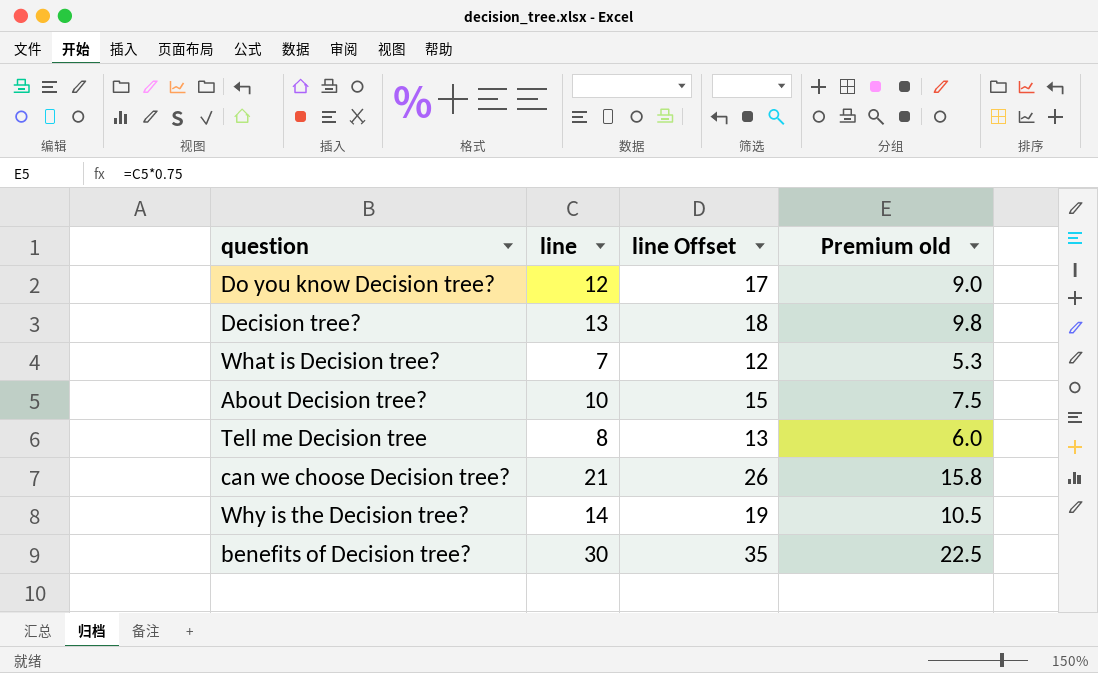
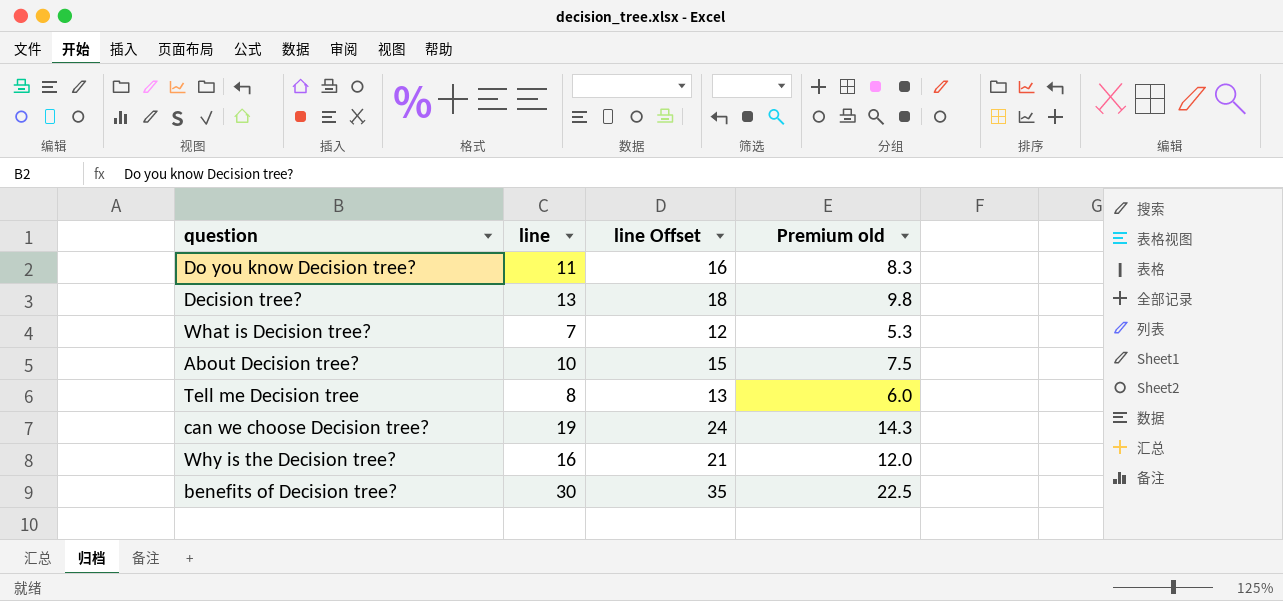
Do you know Decision tree? | line: 12 -> 11
Do you know Decision tree? | line Offset: 17 -> 16
Do you know Decision tree? | Premium old: 9.0 -> 8.3
can we choose Decision tree? | line: 21 -> 19
can we choose Decision tree? | line Offset: 26 -> 24
can we choose Decision tree? | Premium old: 15.8 -> 14.3
Why is the Decision tree? | line: 14 -> 16
Why is the Decision tree? | line Offset: 19 -> 21
Why is the Decision tree? | Premium old: 10.5 -> 12.0

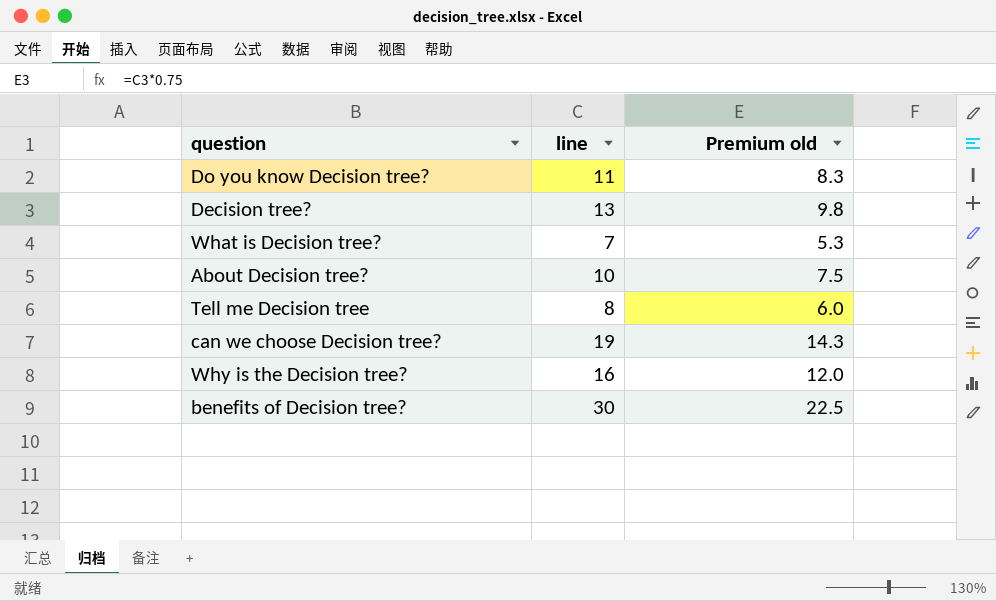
column line Offset | formula: [line] + 5 -> none

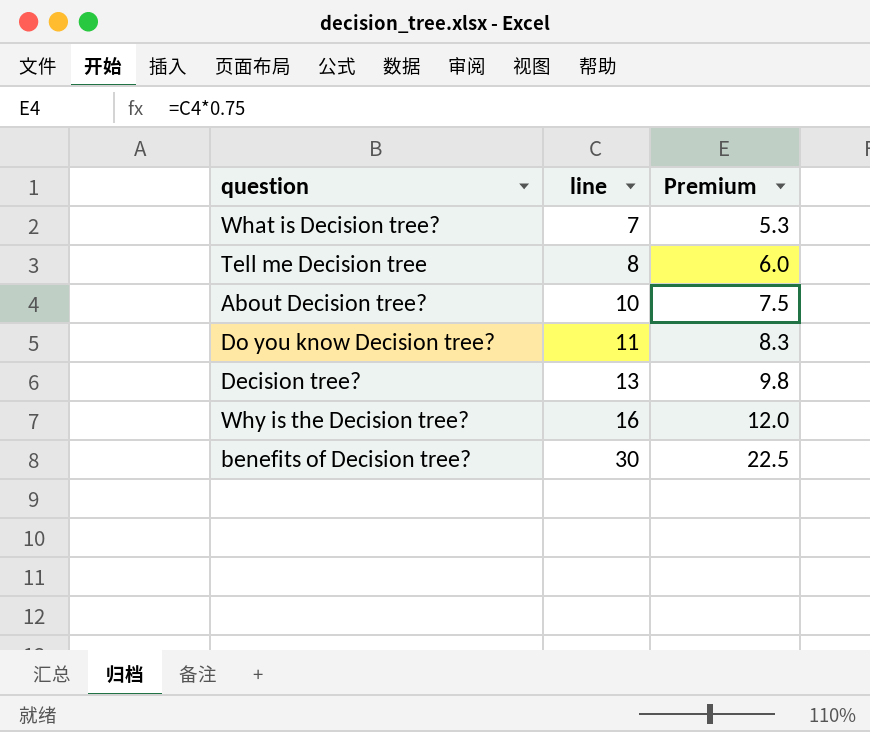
row order: none -> line ascending
column name: Premium old -> Premium
row can we choose Decision tree?: 19 | 14.3 -> none

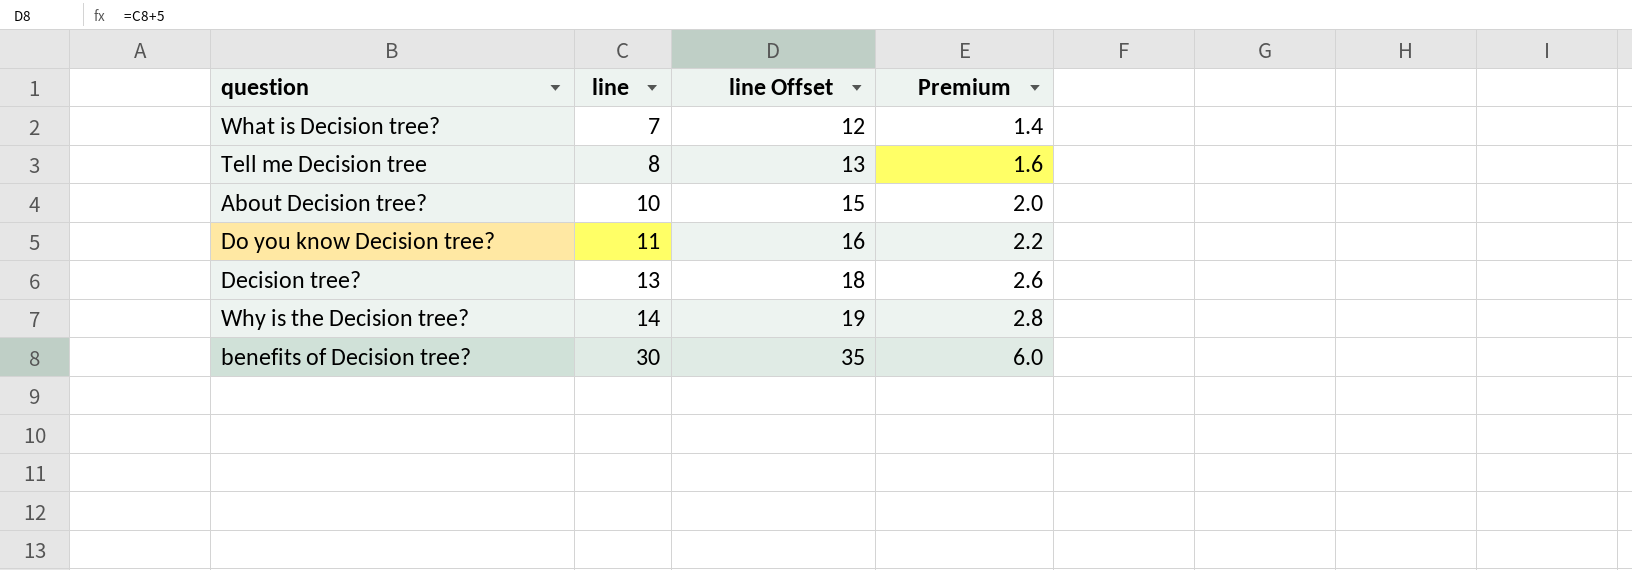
column line Offset | formula: none -> [line] + 5
column Premium | formula: [line] * 0.75 -> [line] * 0.2
Why is the Decision tree? | line: 16 -> 14

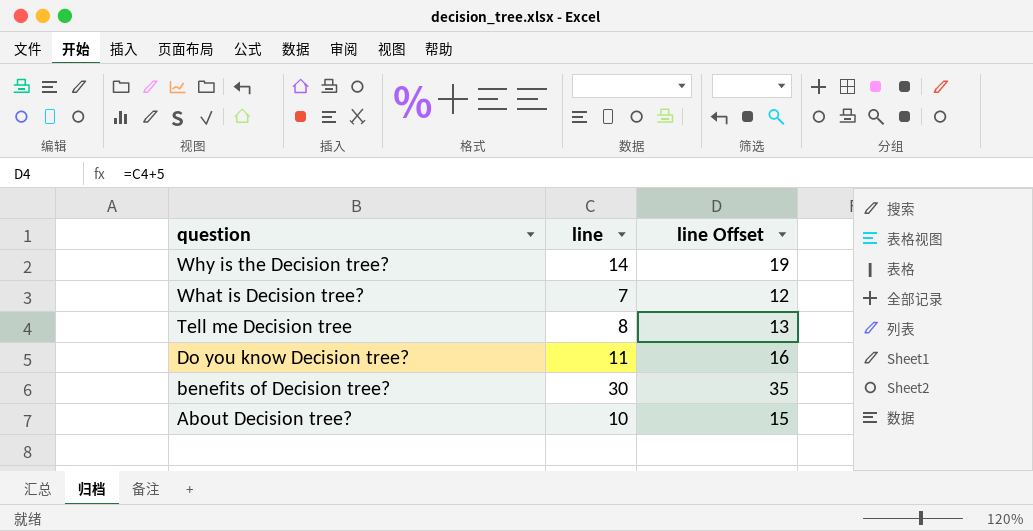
row order: line ascending -> question descending
column Premium | formula: [line] * 0.2 -> none
row Decision tree?: 13 | 18 | 2.6 -> none

